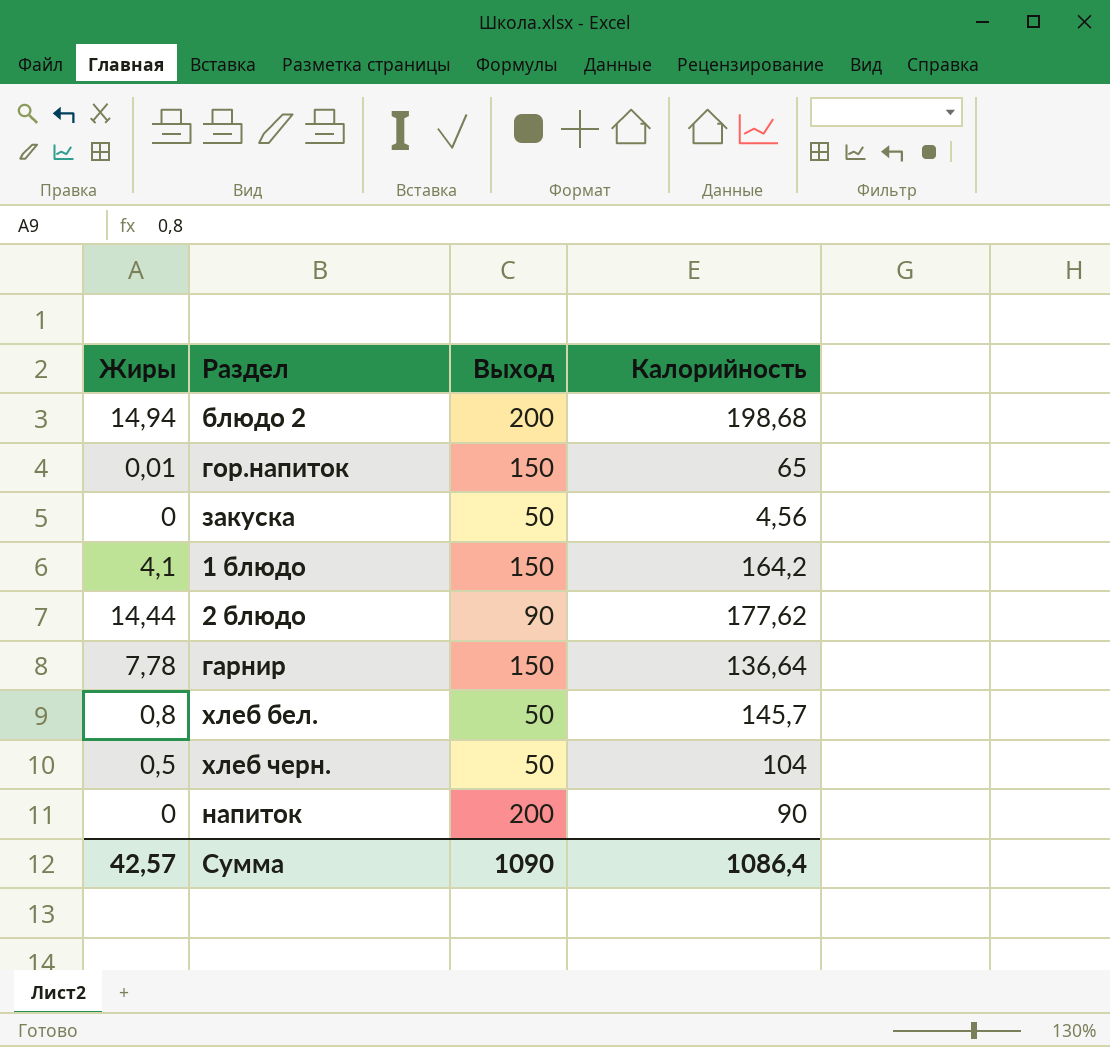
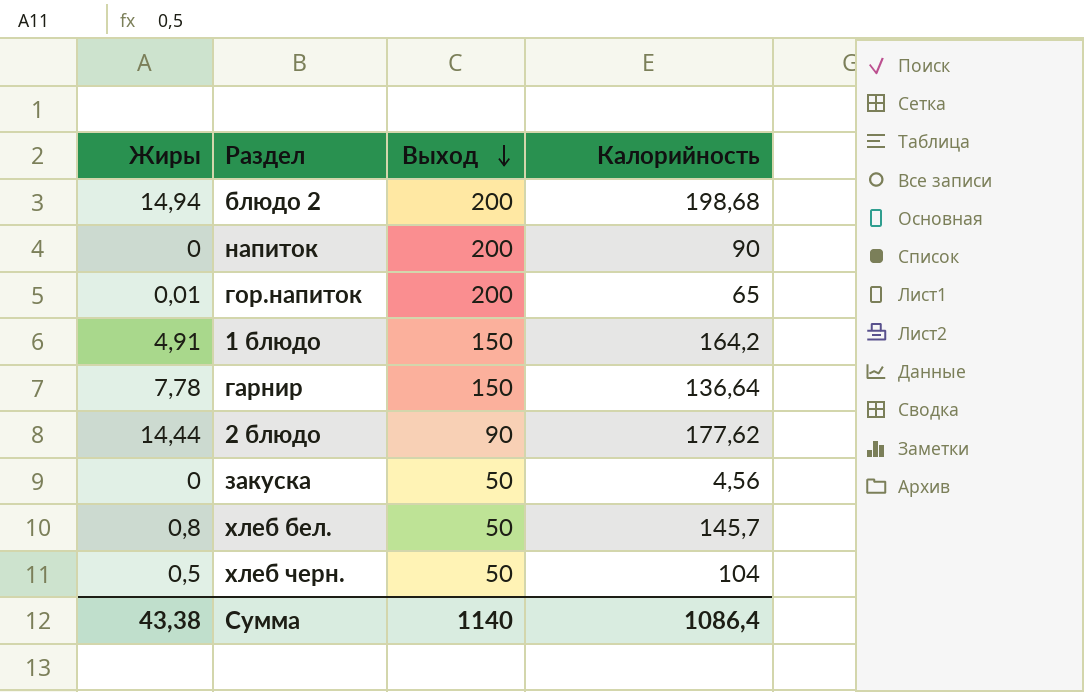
row order: none -> Выход descending
гор.напиток | Выход: 150 -> 200
1 блюдо | Жиры: 4,1 -> 4,91
Сумма | Жиры: 42,57 -> 43,38
Сумма | Выход: 1090 -> 1140

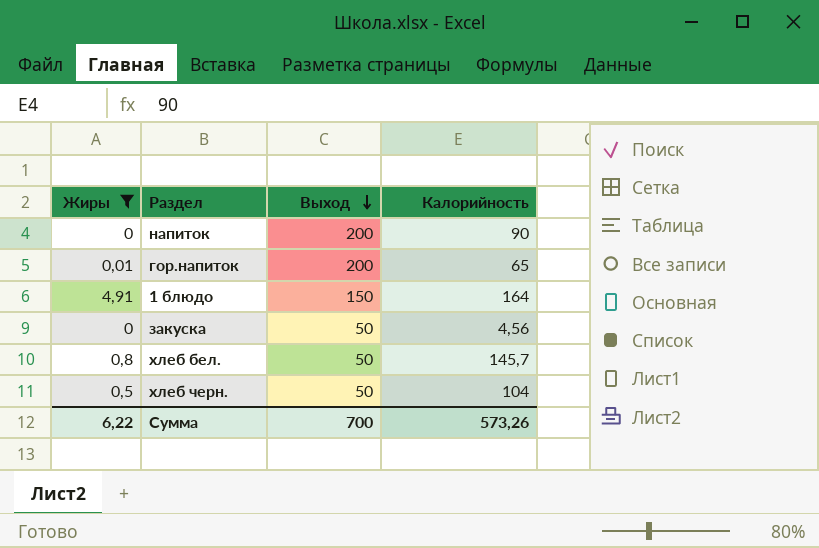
filter: none -> Жиры <= 4,91
1 блюдо | Калорийность: 164,2 -> 164
Сумма | Жиры: 43,38 -> 6,22
Сумма | Выход: 1140 -> 700
Сумма | Калорийность: 1086,4 -> 573,26

